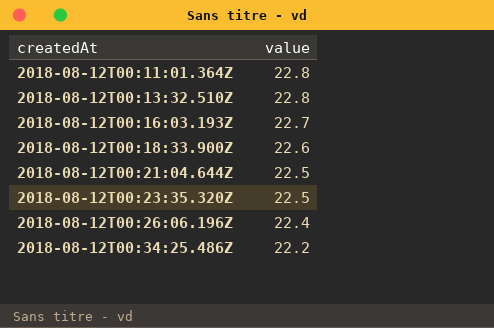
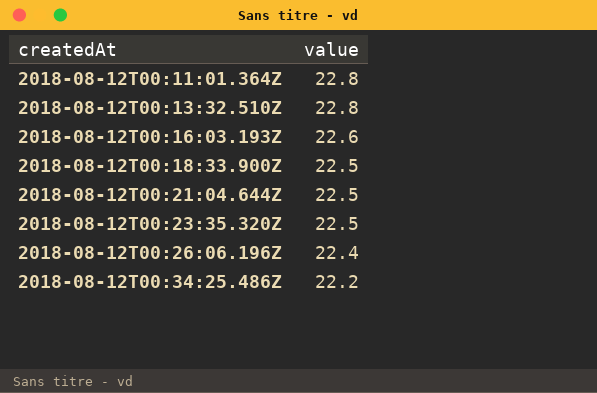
2018-08-12T00:16:03.193Z | value: 22.7 -> 22.6
2018-08-12T00:18:33.900Z | value: 22.6 -> 22.5

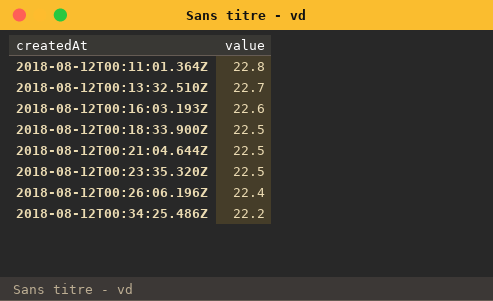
2018-08-12T00:13:32.510Z | value: 22.8 -> 22.7

